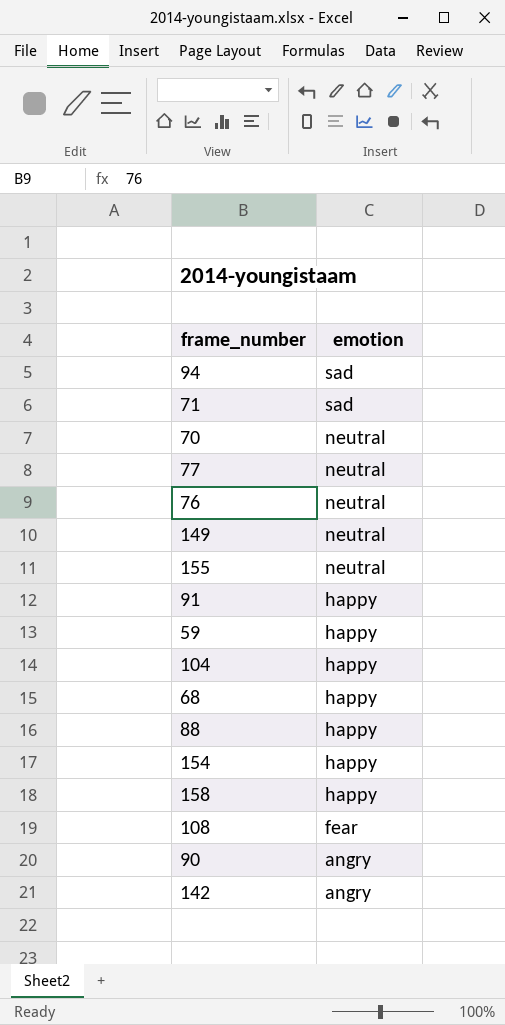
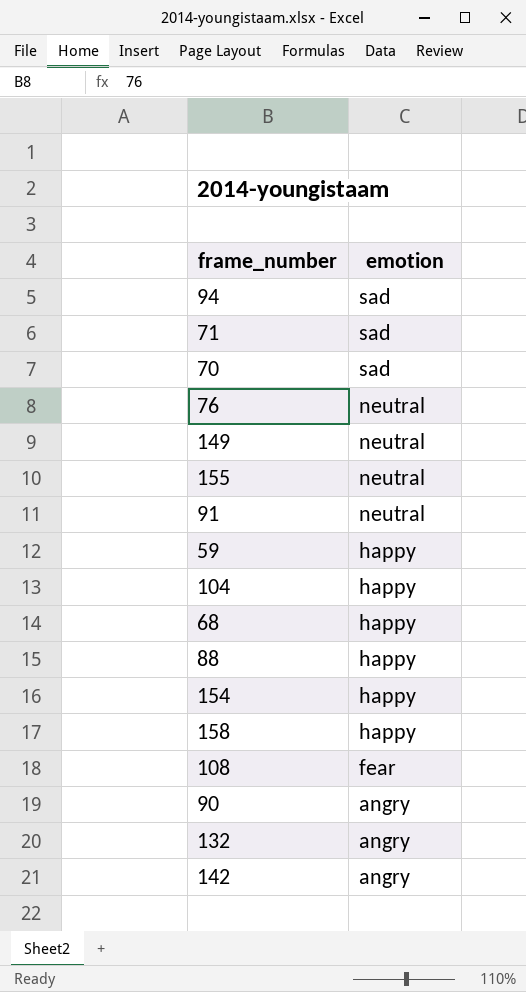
row 77: neutral -> none
70 | emotion: neutral -> sad
91 | emotion: happy -> neutral
row 132: none -> angry

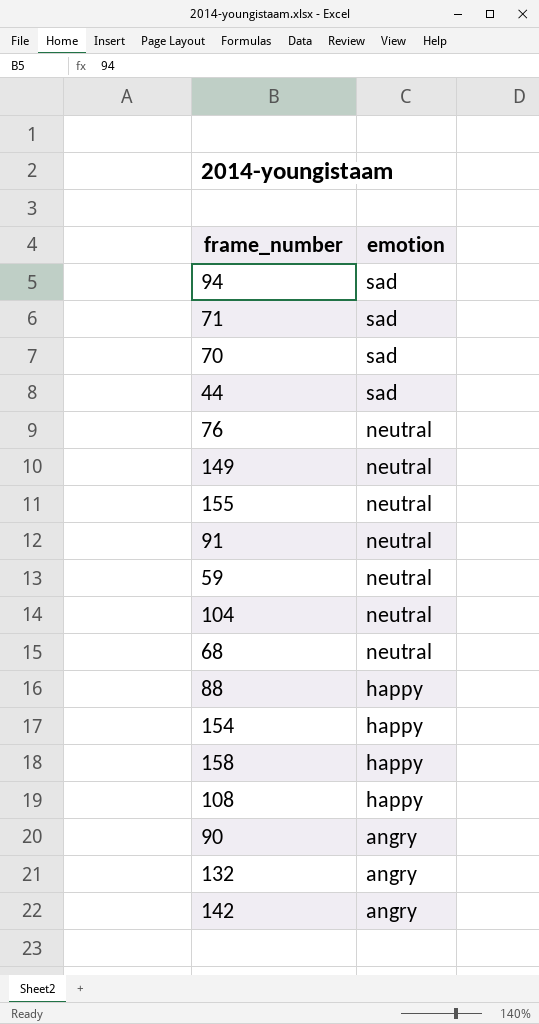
row 44: none -> sad
59 | emotion: happy -> neutral
104 | emotion: happy -> neutral
68 | emotion: happy -> neutral
108 | emotion: fear -> happy

